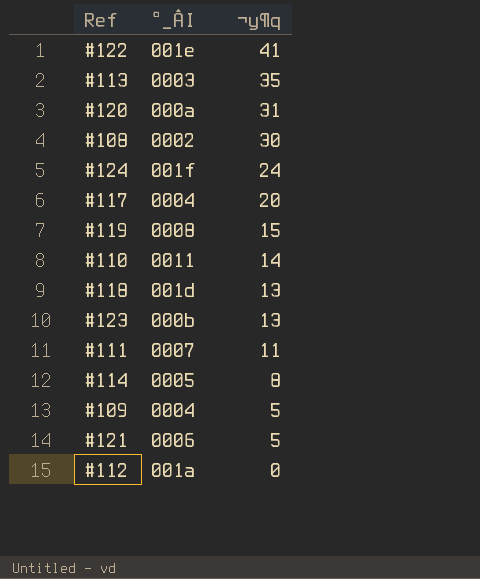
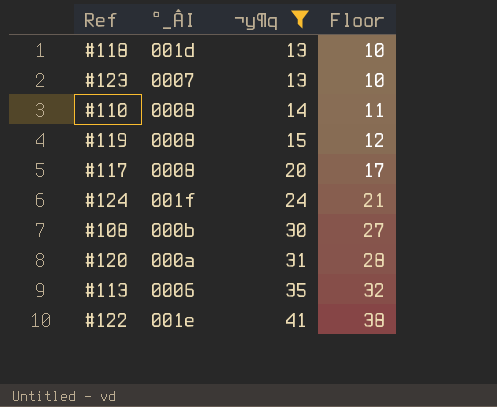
filter: none -> ¬y¶q >= 13
row order: ¬y¶q descending -> ¬y¶q ascending
column Floor | formula: none -> [¬y¶q] - 3
#123 | °_ÂI: 000b -> 0007
#110 | °_ÂI: 0011 -> 0008
#117 | °_ÂI: 0004 -> 0008
#108 | °_ÂI: 0002 -> 000b
#113 | °_ÂI: 0003 -> 0006

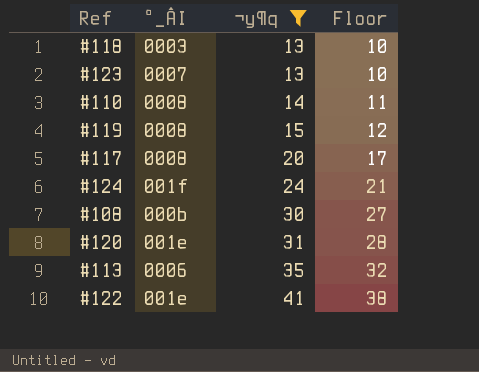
#118 | °_ÂI: 001d -> 0003
#120 | °_ÂI: 000a -> 001e

